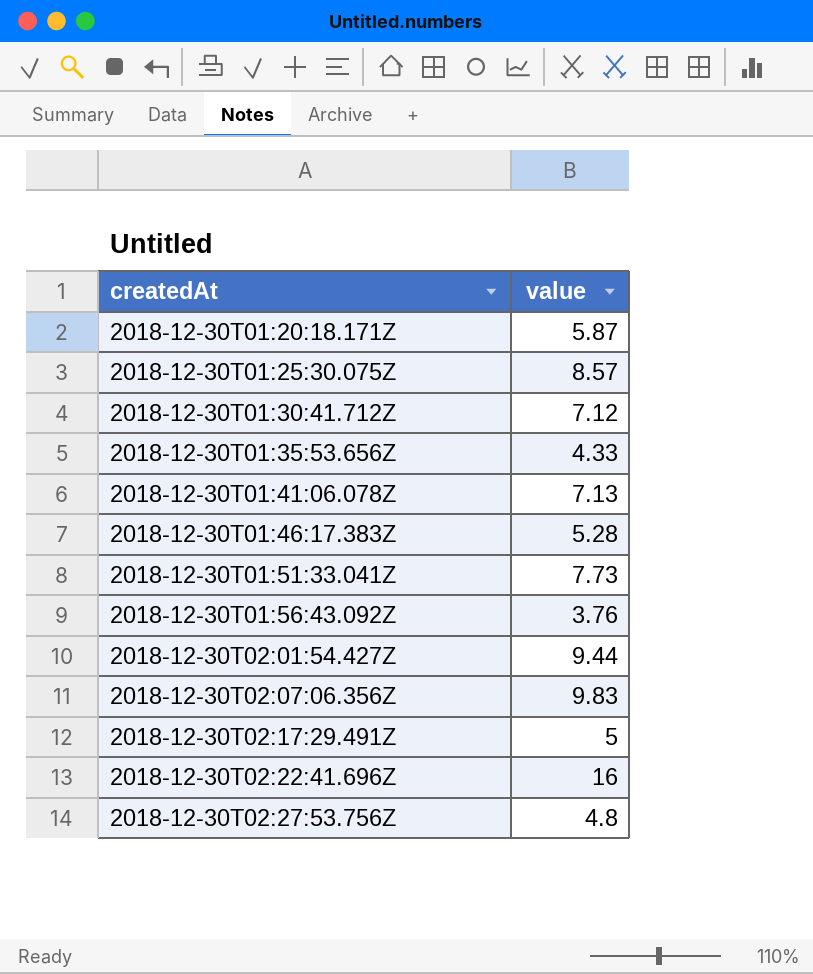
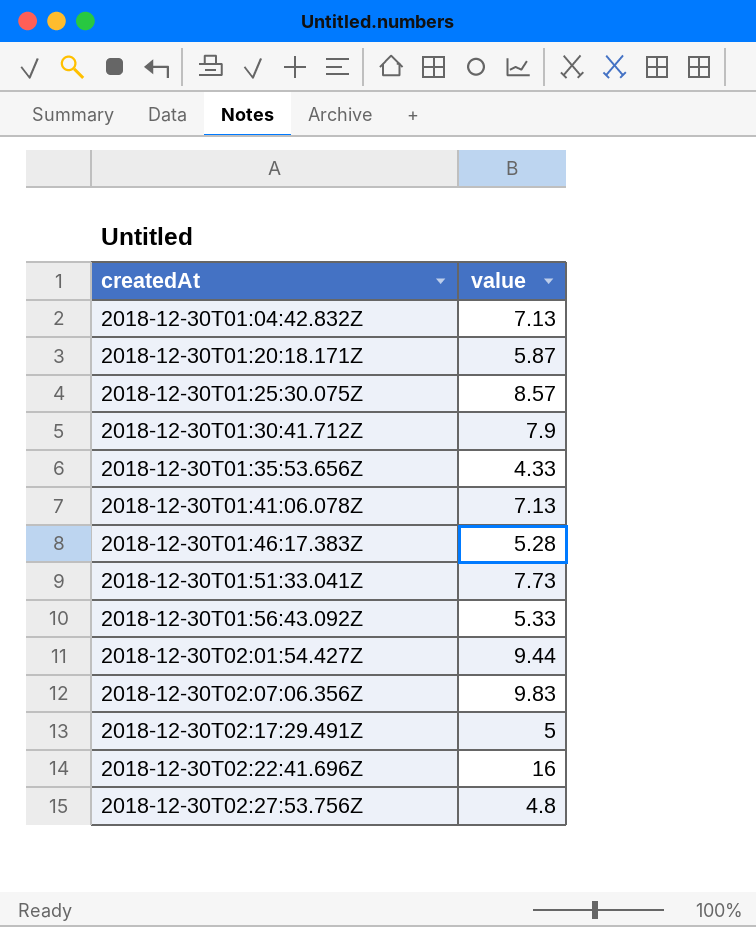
row 2018-12-30T01:04:42.832Z: none -> 7.13
2018-12-30T01:30:41.712Z | value: 7.12 -> 7.9
2018-12-30T01:56:43.092Z | value: 3.76 -> 5.33

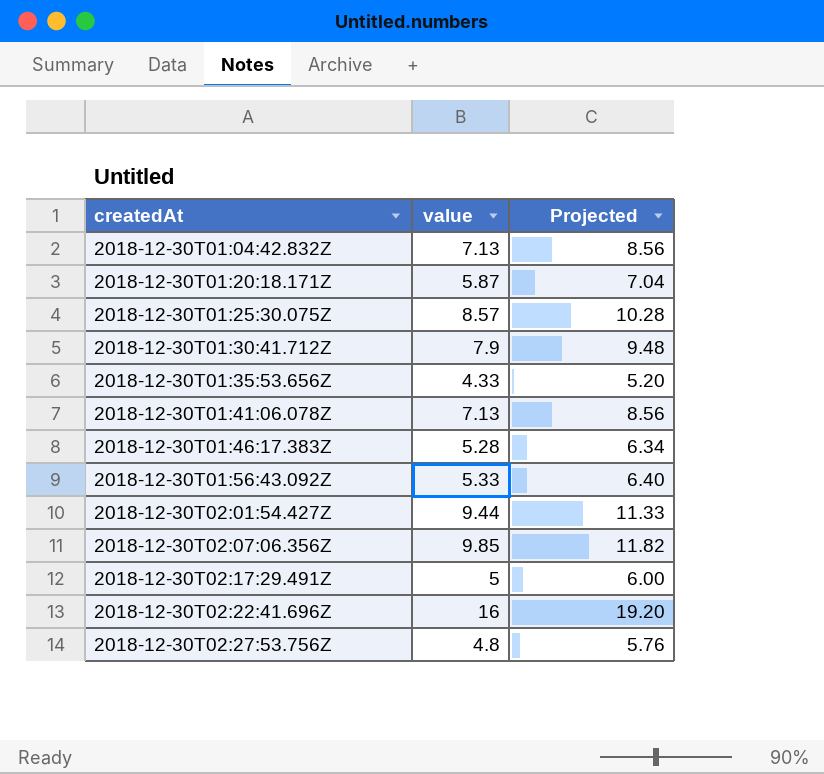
column Projected | formula: none -> [value] * 1.2
row 2018-12-30T01:51:33.041Z: 7.73 -> none
2018-12-30T02:07:06.356Z | value: 9.83 -> 9.85

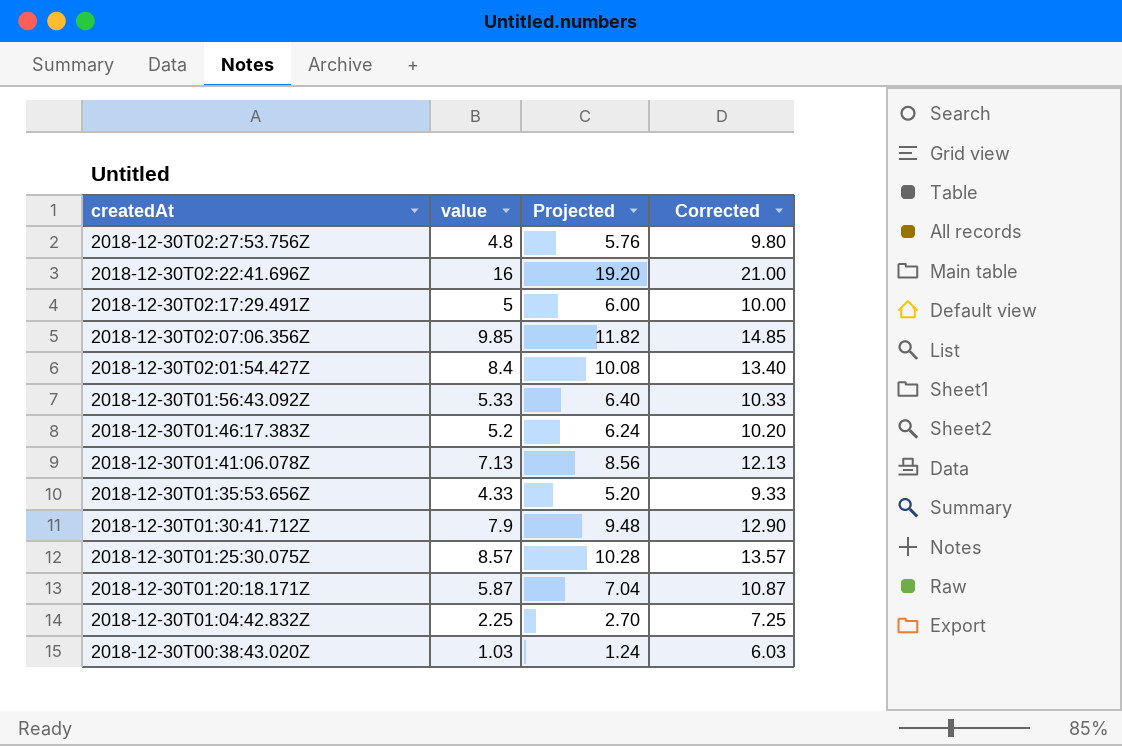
row order: createdAt ascending -> createdAt descending
column Corrected | formula: none -> [value] + 5
2018-12-30T02:01:54.427Z | value: 9.44 -> 8.4
2018-12-30T02:01:54.427Z | Projected: 11.33 -> 10.08
2018-12-30T01:46:17.383Z | value: 5.28 -> 5.2
2018-12-30T01:46:17.383Z | Projected: 6.34 -> 6.24
2018-12-30T01:04:42.832Z | value: 7.13 -> 2.25
2018-12-30T01:04:42.832Z | Projected: 8.56 -> 2.70
row 2018-12-30T00:38:43.020Z: none -> 1.03 | 1.24 | 6.03

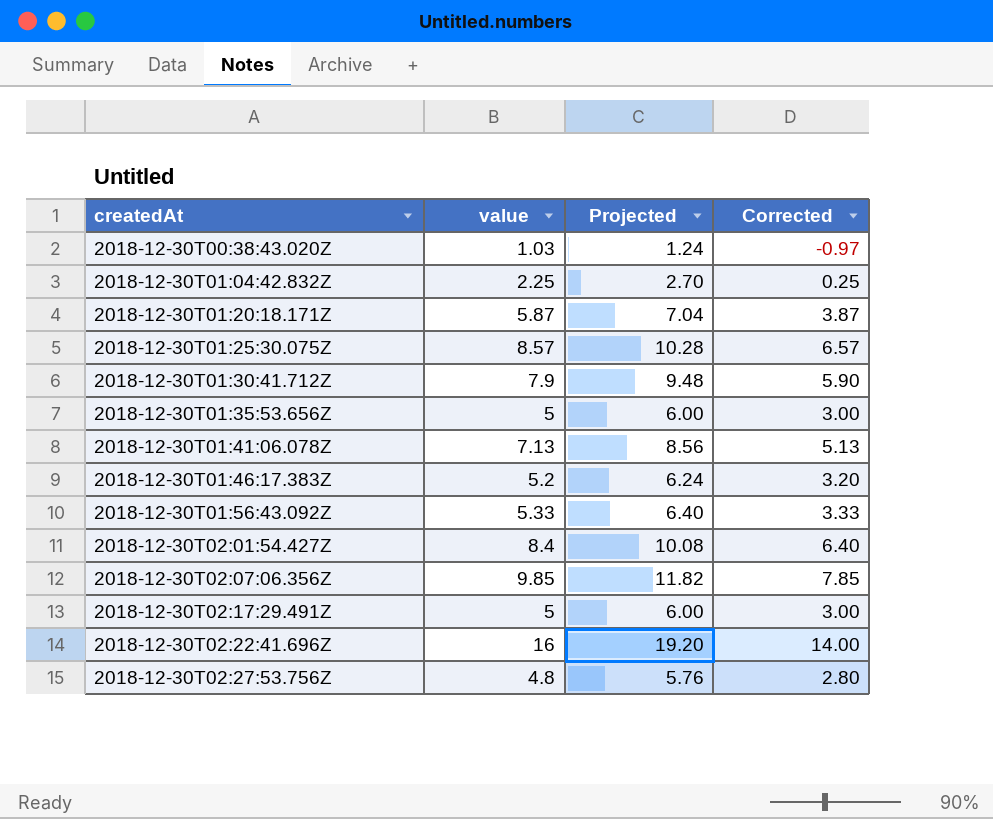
row order: createdAt descending -> createdAt ascending
column Corrected | formula: [value] + 5 -> [value] - 2
2018-12-30T01:35:53.656Z | value: 4.33 -> 5
2018-12-30T01:35:53.656Z | Projected: 5.20 -> 6.00

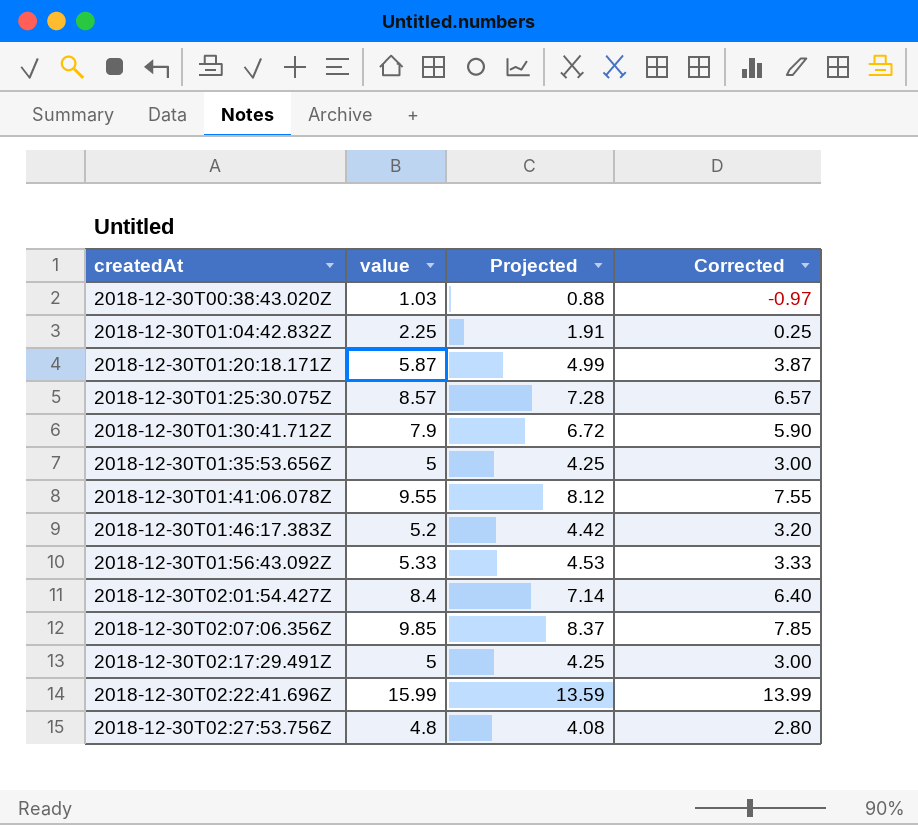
column Projected | formula: [value] * 1.2 -> [value] * 0.85
2018-12-30T01:41:06.078Z | value: 7.13 -> 9.55
2018-12-30T01:41:06.078Z | Corrected: 5.13 -> 7.55
2018-12-30T02:22:41.696Z | value: 16 -> 15.99
2018-12-30T02:22:41.696Z | Corrected: 14.00 -> 13.99

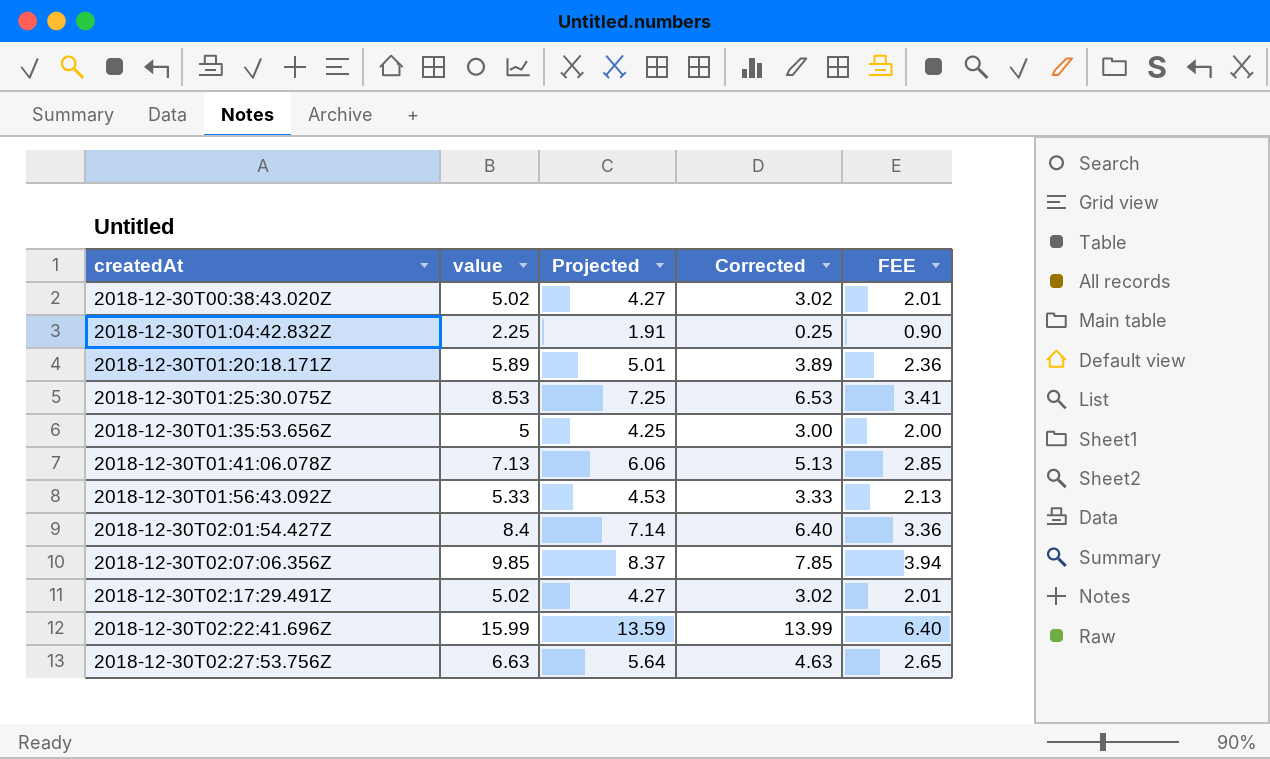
column FEE | formula: none -> [value] * 0.4
row 2018-12-30T01:30:41.712Z: 7.9 | 6.72 | 5.90 -> none
row 2018-12-30T01:46:17.383Z: 5.2 | 4.42 | 3.20 -> none
2018-12-30T00:38:43.020Z | value: 1.03 -> 5.02
2018-12-30T00:38:43.020Z | Projected: 0.88 -> 4.27
2018-12-30T00:38:43.020Z | Corrected: -0.97 -> 3.02
2018-12-30T01:20:18.171Z | value: 5.87 -> 5.89
2018-12-30T01:20:18.171Z | Projected: 4.99 -> 5.01
2018-12-30T01:20:18.171Z | Corrected: 3.87 -> 3.89
2018-12-30T01:25:30.075Z | value: 8.57 -> 8.53
2018-12-30T01:25:30.075Z | Projected: 7.28 -> 7.25
2018-12-30T01:25:30.075Z | Corrected: 6.57 -> 6.53
2018-12-30T01:41:06.078Z | value: 9.55 -> 7.13
2018-12-30T01:41:06.078Z | Projected: 8.12 -> 6.06
2018-12-30T01:41:06.078Z | Corrected: 7.55 -> 5.13
2018-12-30T02:17:29.491Z | value: 5 -> 5.02
2018-12-30T02:17:29.491Z | Projected: 4.25 -> 4.27
2018-12-30T02:17:29.491Z | Corrected: 3.00 -> 3.02
2018-12-30T02:27:53.756Z | value: 4.8 -> 6.63
2018-12-30T02:27:53.756Z | Projected: 4.08 -> 5.64
2018-12-30T02:27:53.756Z | Corrected: 2.80 -> 4.63

